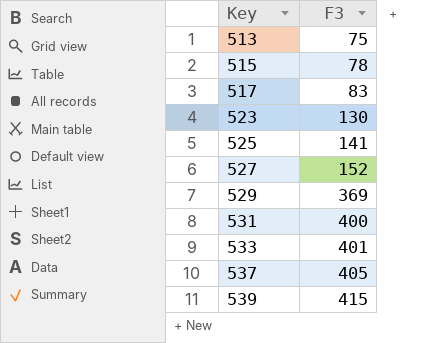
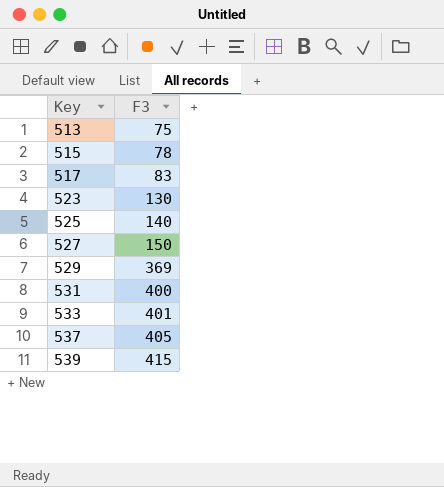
525 | F3: 141 -> 140
527 | F3: 152 -> 150

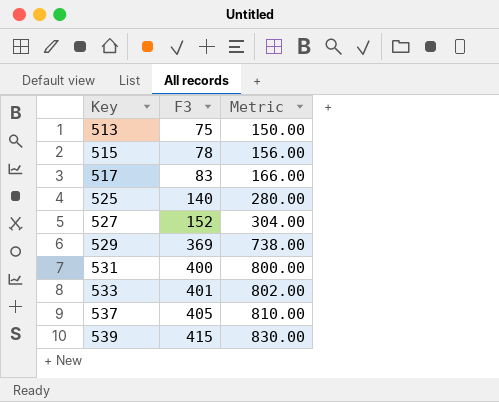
column Metric | formula: none -> [F3] * 2
row 523: 130 -> none
527 | F3: 150 -> 152

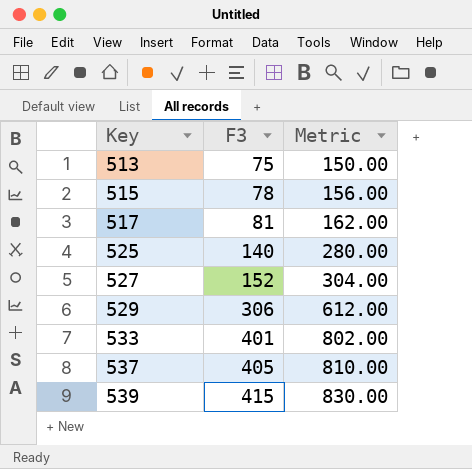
row 531: 400 | 800.00 -> none
517 | F3: 83 -> 81
517 | Metric: 166.00 -> 162.00
529 | F3: 369 -> 306
529 | Metric: 738.00 -> 612.00

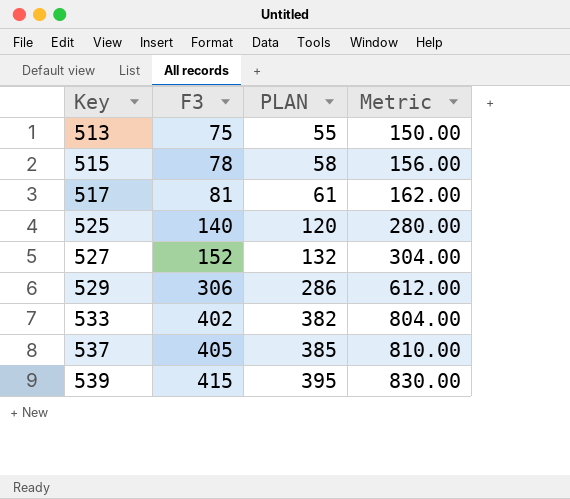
column PLAN | formula: none -> [F3] - 20
533 | F3: 401 -> 402
533 | Metric: 802.00 -> 804.00

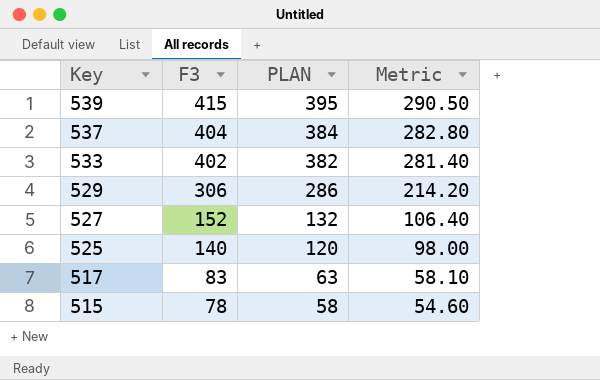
row order: Key ascending -> Key descending
column Metric | formula: [F3] * 2 -> [F3] * 0.7
row 513: 75 | 55 | 150.00 -> none
537 | F3: 405 -> 404
537 | PLAN: 385 -> 384
517 | F3: 81 -> 83
517 | PLAN: 61 -> 63

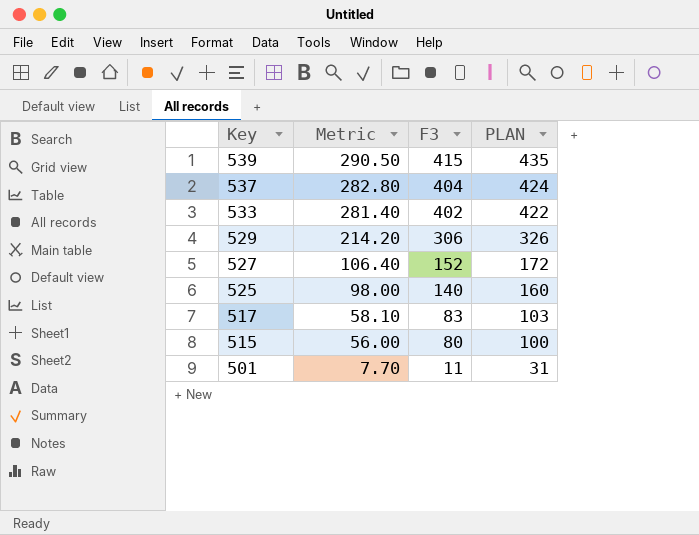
column Metric | position: 4 -> 2
column PLAN | formula: [F3] - 20 -> [F3] + 20
515 | Metric: 54.60 -> 56.00
515 | F3: 78 -> 80
row 501: none -> 7.70 | 11 | 31

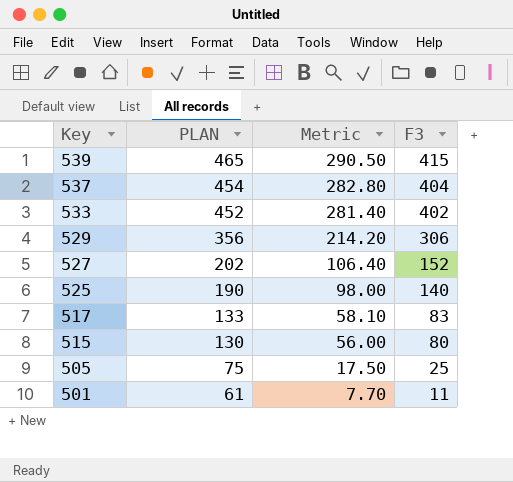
column PLAN | formula: [F3] + 20 -> [F3] + 50
column PLAN | position: 4 -> 2
row 505: none -> 75 | 17.50 | 25

